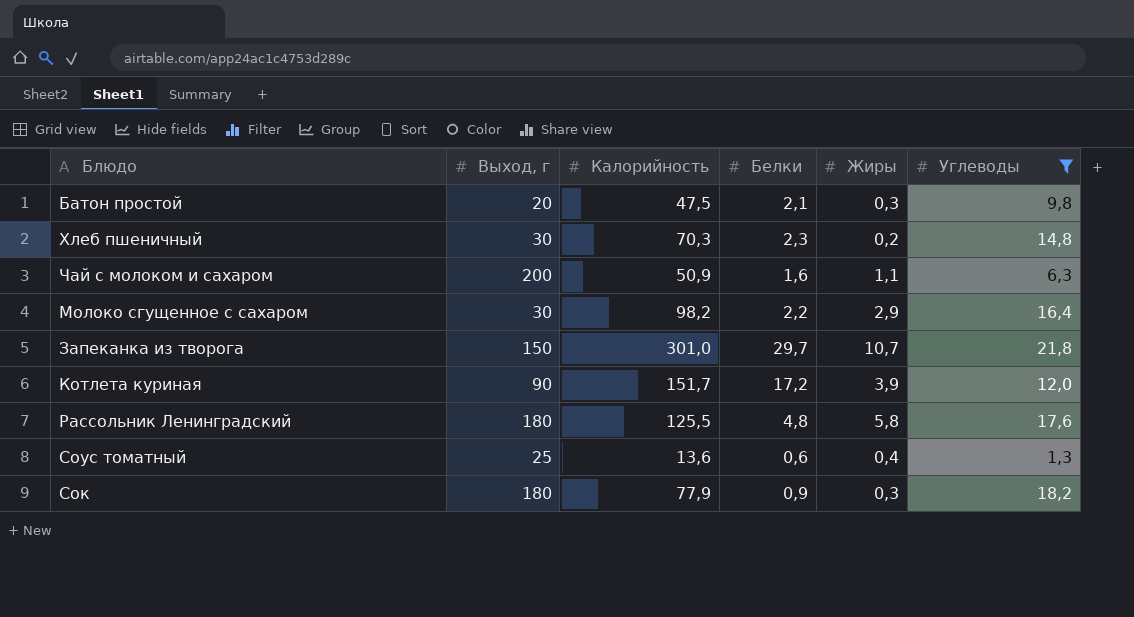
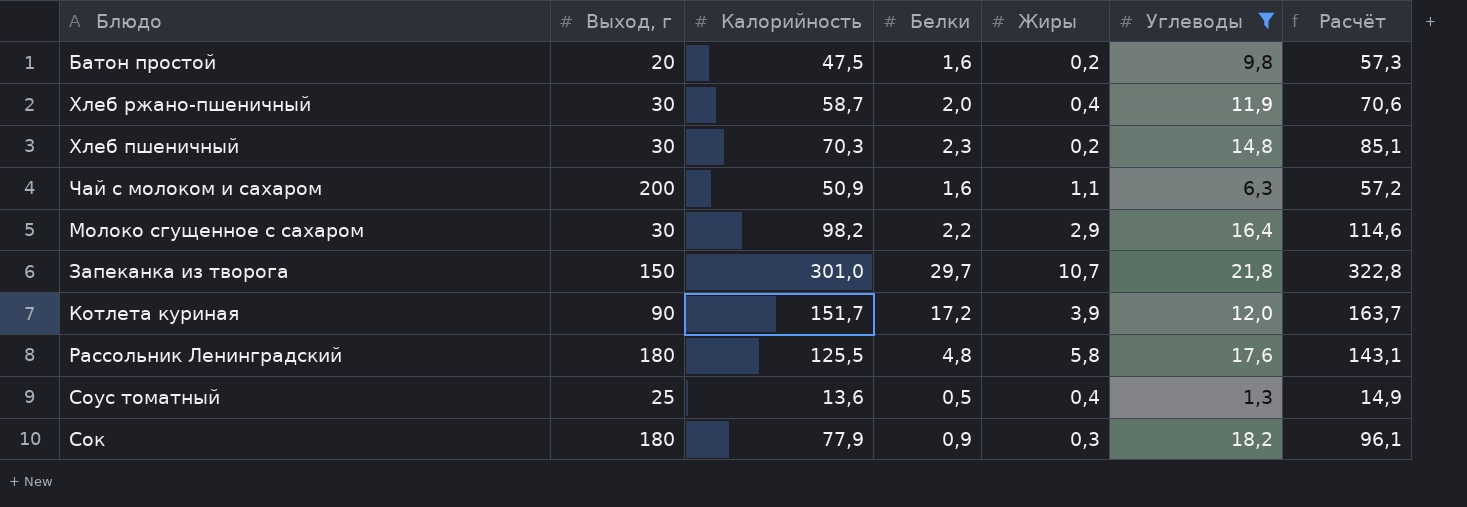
column Расчёт | formula: none -> [Калорийность] + [Углеводы]
Батон простой | Белки: 2,1 -> 1,6
Батон простой | Жиры: 0,3 -> 0,2
row Хлеб ржано-пшеничный: none -> 30 | 58,7 | 2,0 | 0,4 | 11,9 | 70,6
Соус томатный | Белки: 0,6 -> 0,5

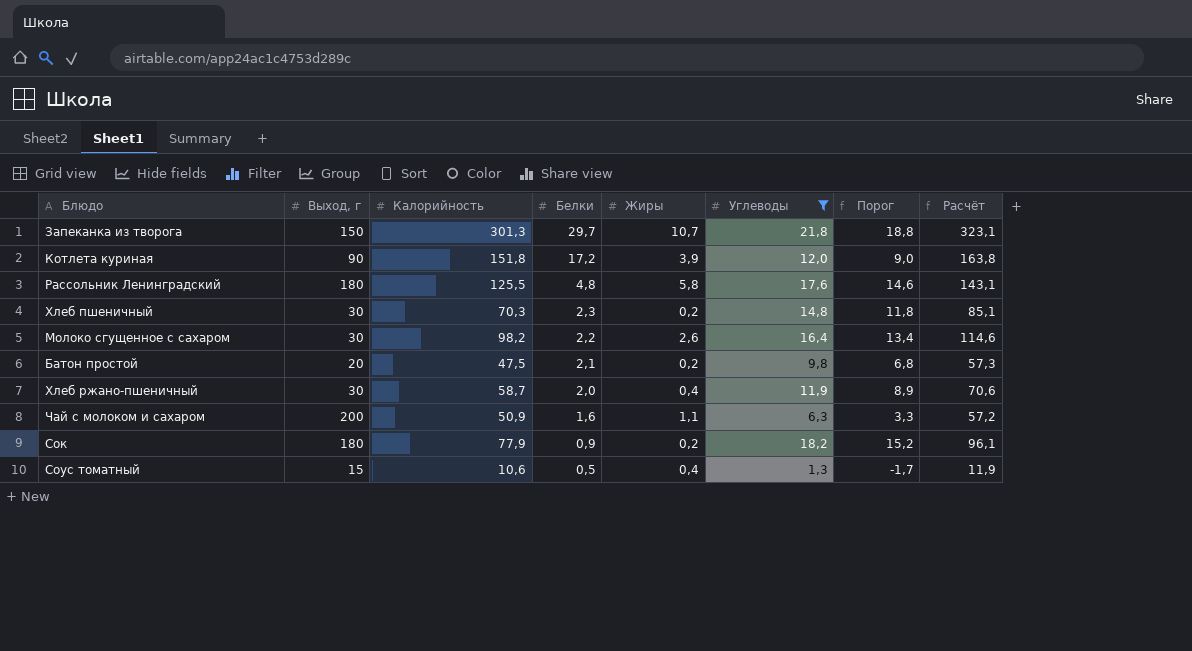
row order: none -> Белки descending
column Порог | formula: none -> [Углеводы] - 3
Запеканка из творога | Калорийность: 301,0 -> 301,3
Запеканка из творога | Расчёт: 322,8 -> 323,1
Котлета куриная | Калорийность: 151,7 -> 151,8
Котлета куриная | Расчёт: 163,7 -> 163,8
Молоко сгущенное с сахаром | Жиры: 2,9 -> 2,6
Батон простой | Белки: 1,6 -> 2,1
Сок | Жиры: 0,3 -> 0,2
Соус томатный | Выход, г: 25 -> 15
Соус томатный | Калорийность: 13,6 -> 10,6
Соус томатный | Расчёт: 14,9 -> 11,9

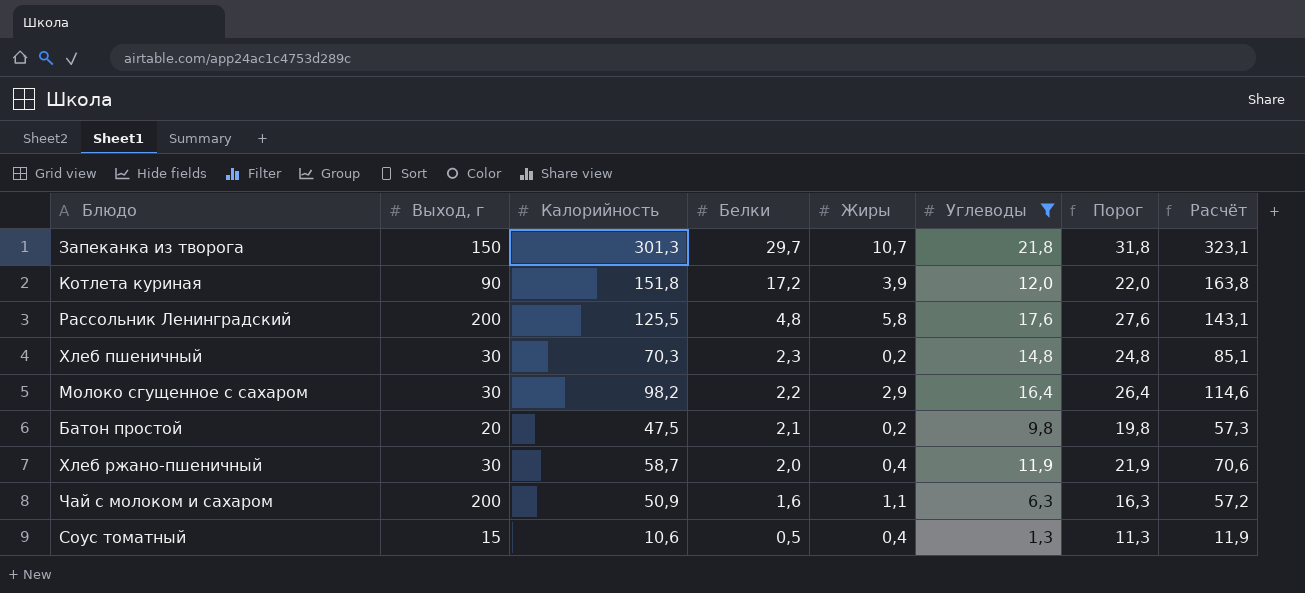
column Порог | formula: [Углеводы] - 3 -> [Углеводы] + 10
row Сок: 180 | 77,9 | 0,9 | 0,2 | 18,2 | 15,2 | 96,1 -> none
Рассольник Ленинградский | Выход, г: 180 -> 200
Молоко сгущенное с сахаром | Жиры: 2,6 -> 2,9

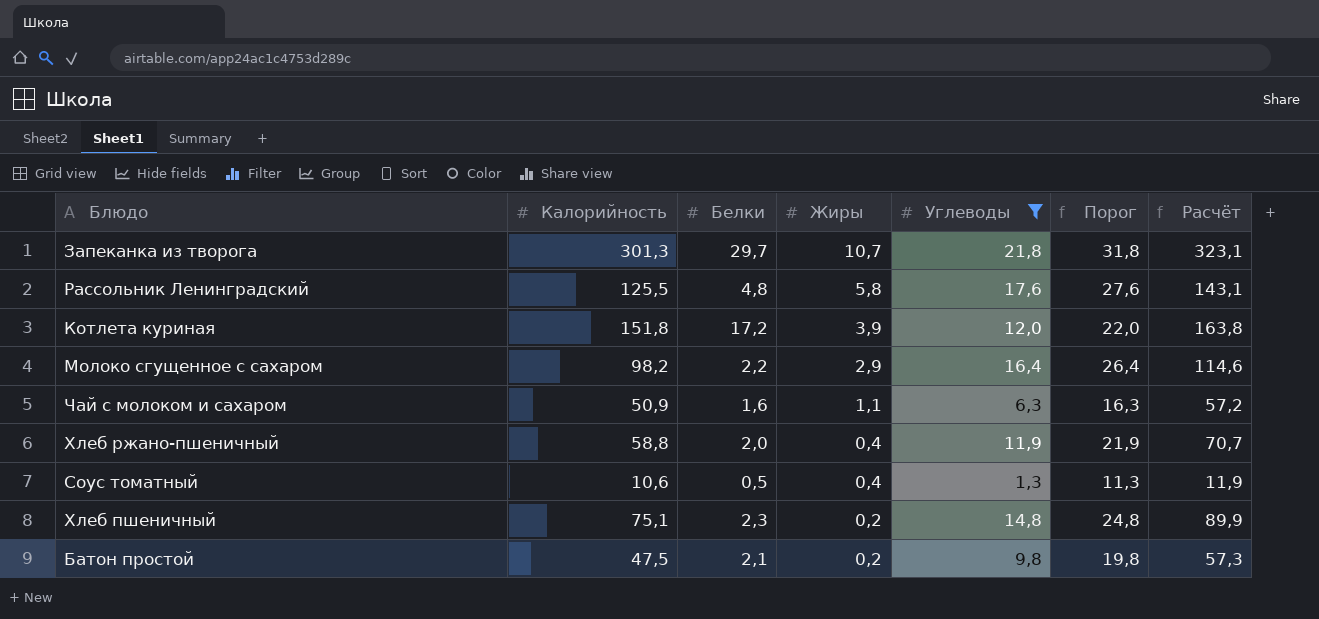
row order: Белки descending -> Жиры descending
column Выход, г | position: 2 -> none
Хлеб ржано-пшеничный | Калорийность: 58,7 -> 58,8
Хлеб ржано-пшеничный | Расчёт: 70,6 -> 70,7
Хлеб пшеничный | Калорийность: 70,3 -> 75,1
Хлеб пшеничный | Расчёт: 85,1 -> 89,9

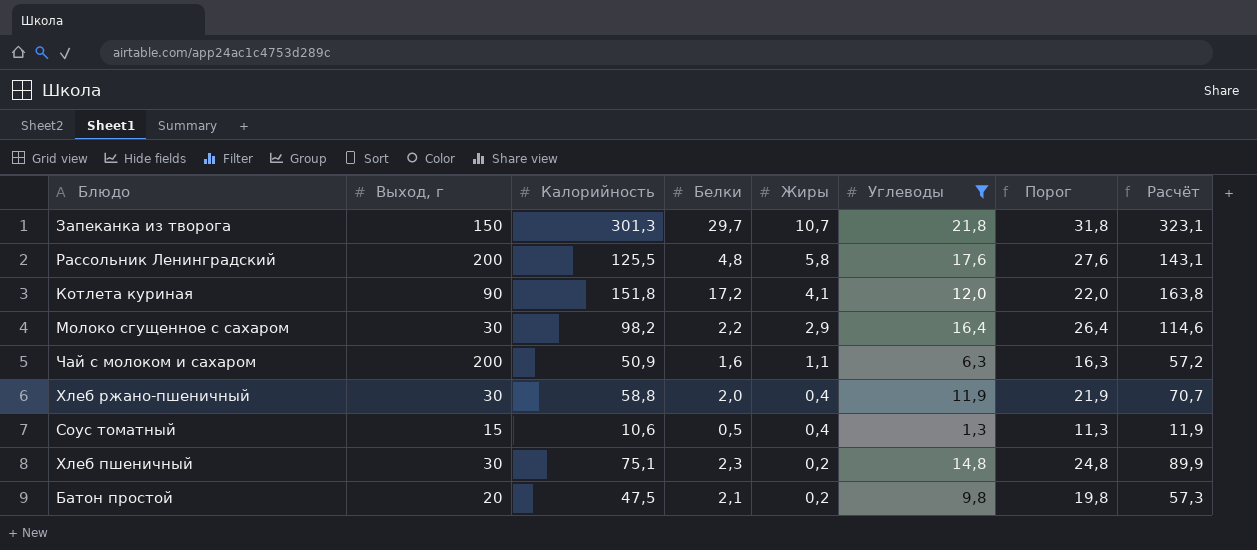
column Выход, г | position: none -> 2
Котлета куриная | Жиры: 3,9 -> 4,1

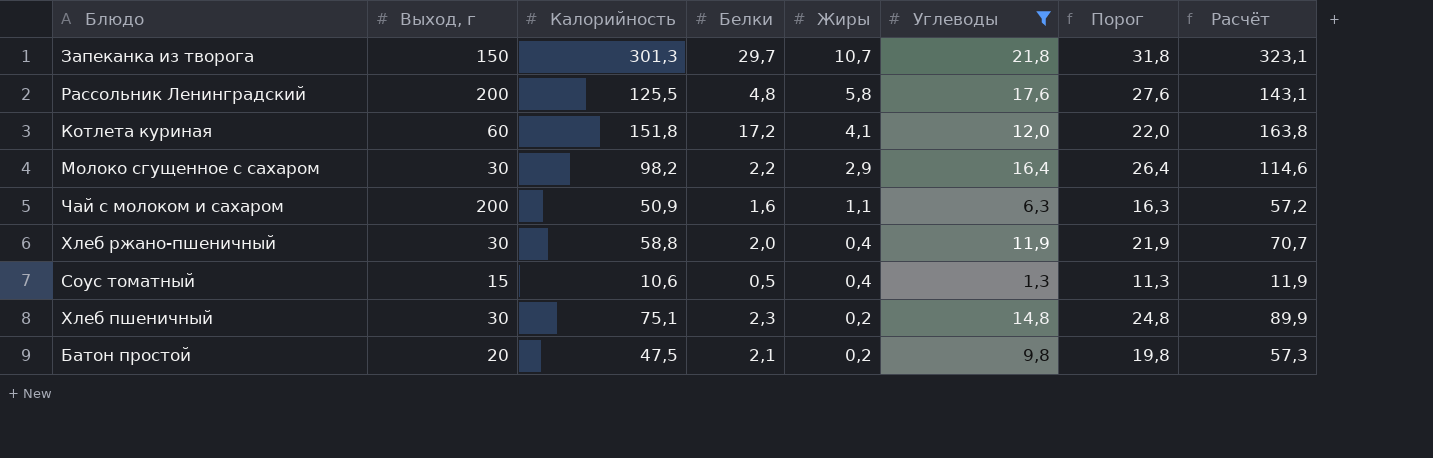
Котлета куриная | Выход, г: 90 -> 60

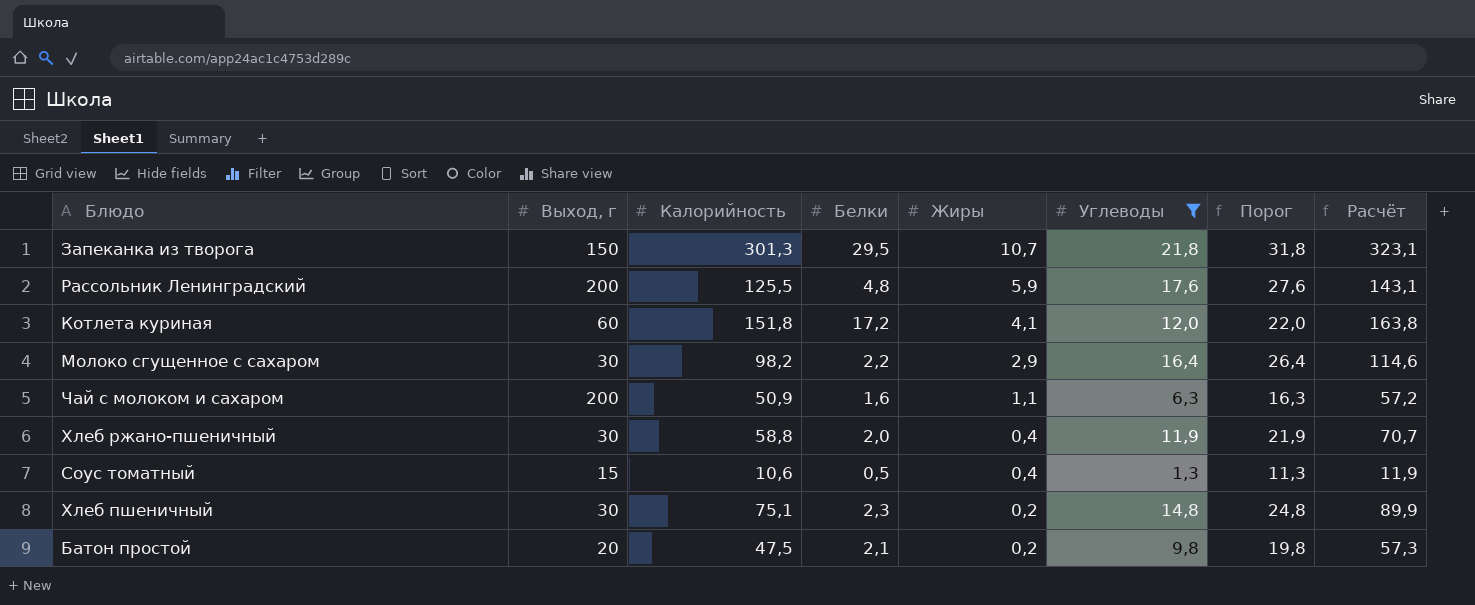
Запеканка из творога | Белки: 29,7 -> 29,5
Рассольник Ленинградский | Жиры: 5,8 -> 5,9

